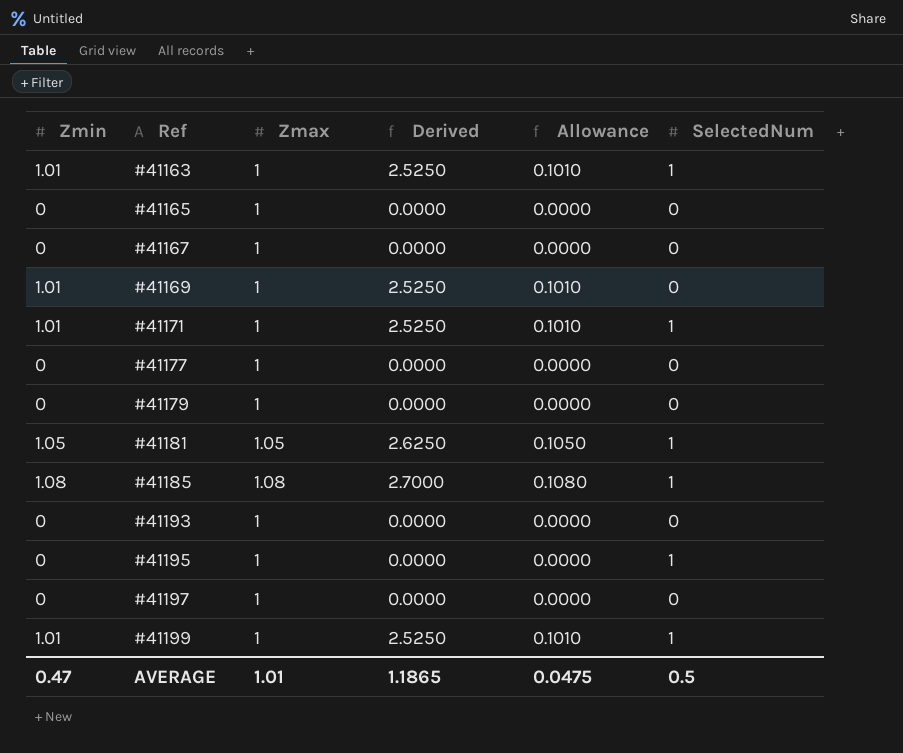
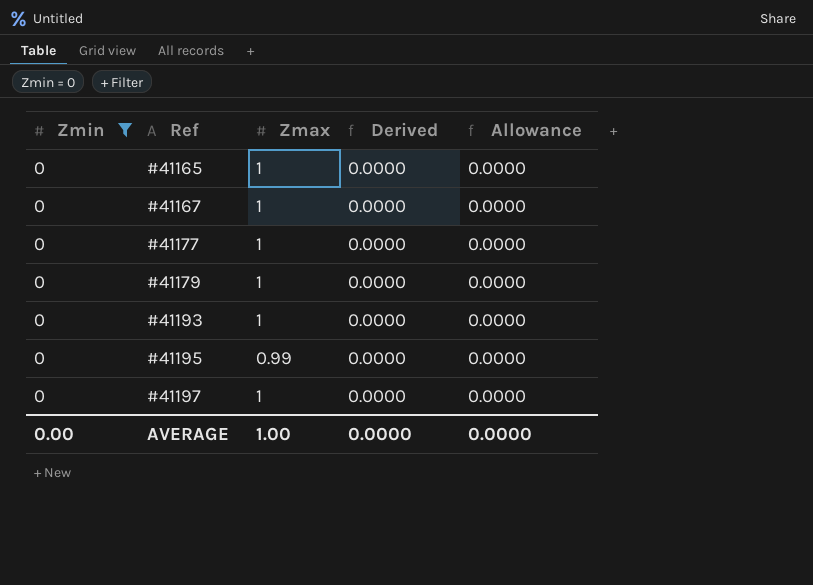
filter: none -> Zmin = 0
column SelectedNum | position: 6 -> none
#41195 | Zmax: 1 -> 0.99
AVERAGE | Zmin: 0.47 -> 0.00
AVERAGE | Zmax: 1.01 -> 1.00
AVERAGE | Derived: 1.1865 -> 0.0000
AVERAGE | Allowance: 0.0475 -> 0.0000

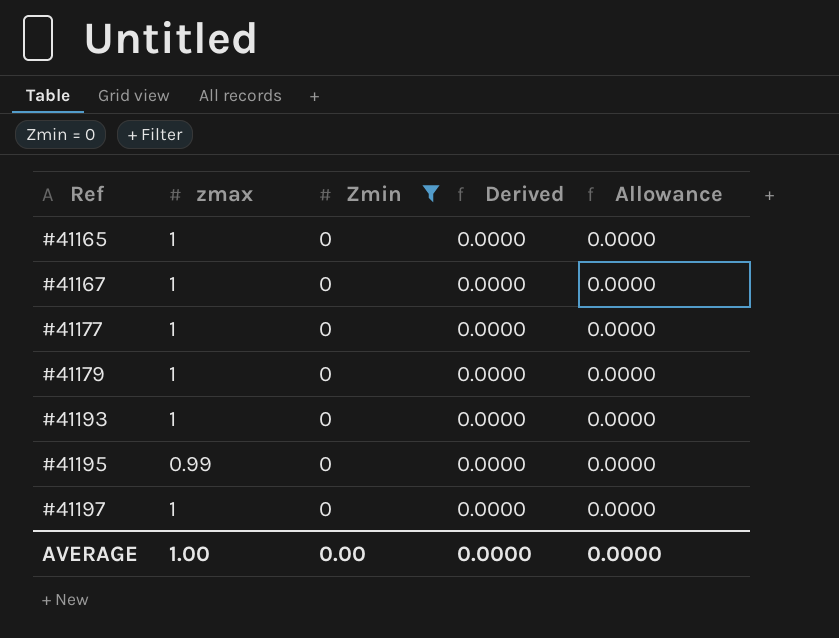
column name: Zmax -> zmax
column Zmin | position: 1 -> 3

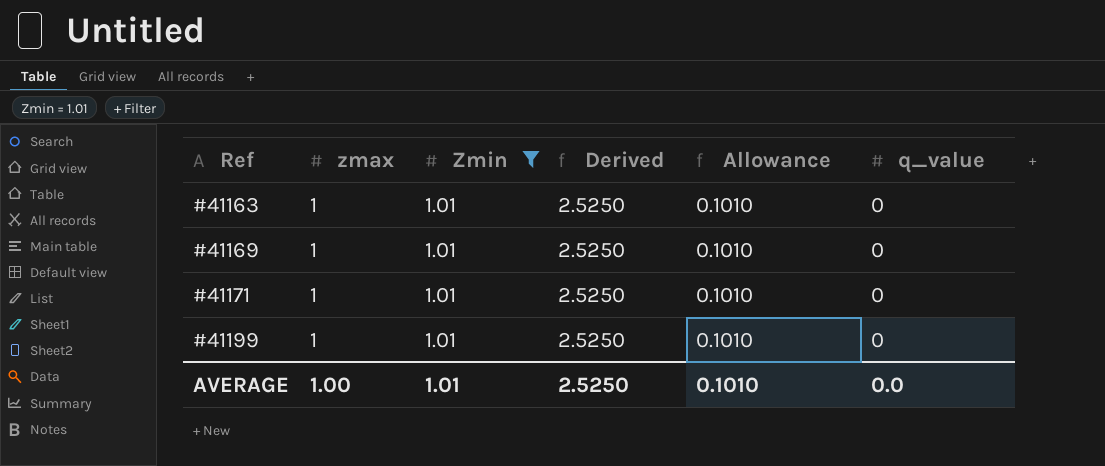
filter: Zmin = 0 -> Zmin = 1.01
column q_value | position: none -> 6
AVERAGE | Zmin: 0.00 -> 1.01
AVERAGE | Derived: 0.0000 -> 2.5250
AVERAGE | Allowance: 0.0000 -> 0.1010

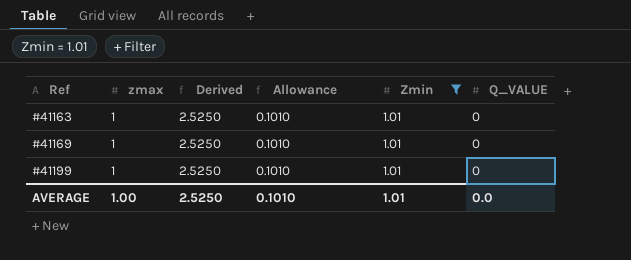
column Zmin | position: 3 -> 5
column name: q_value -> Q_VALUE
row #41171: 1 | 1.01 | 2.5250 | 0.1010 | 0 -> none

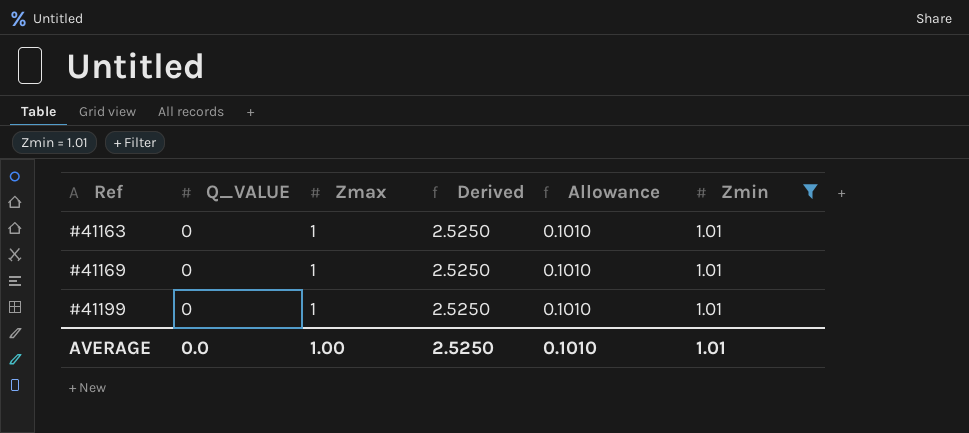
column Q_VALUE | position: 6 -> 2
column name: zmax -> Zmax

